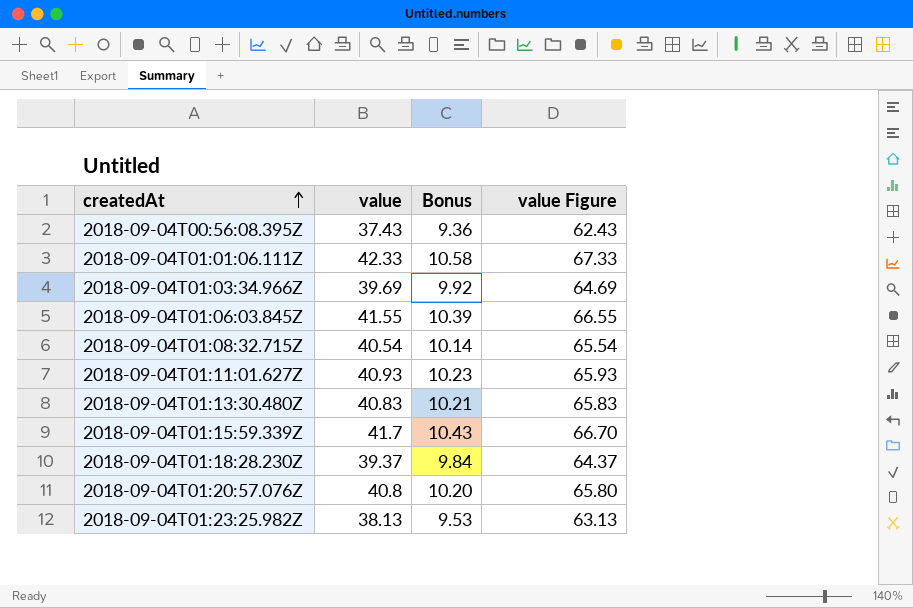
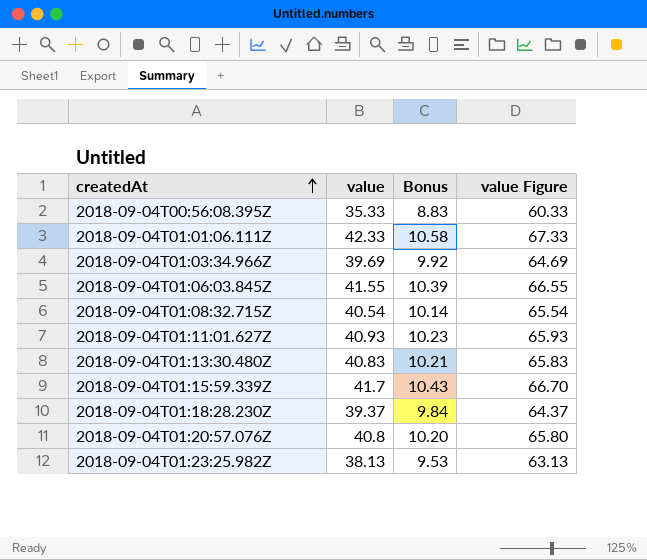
2018-09-04T00:56:08.395Z | value: 37.43 -> 35.33
2018-09-04T00:56:08.395Z | Bonus: 9.36 -> 8.83
2018-09-04T00:56:08.395Z | value Figure: 62.43 -> 60.33

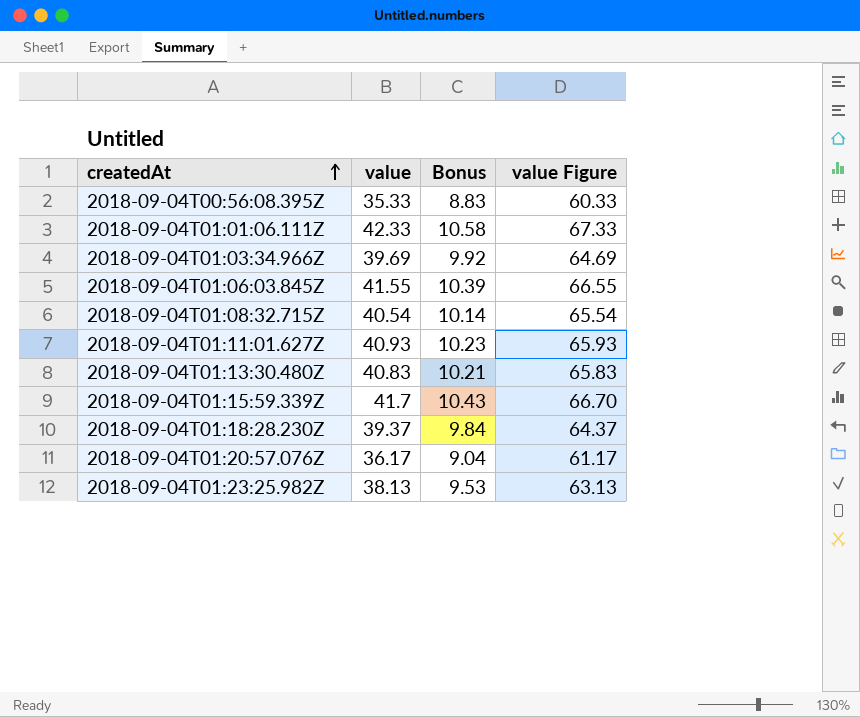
2018-09-04T01:20:57.076Z | value: 40.8 -> 36.17
2018-09-04T01:20:57.076Z | Bonus: 10.20 -> 9.04
2018-09-04T01:20:57.076Z | value Figure: 65.80 -> 61.17

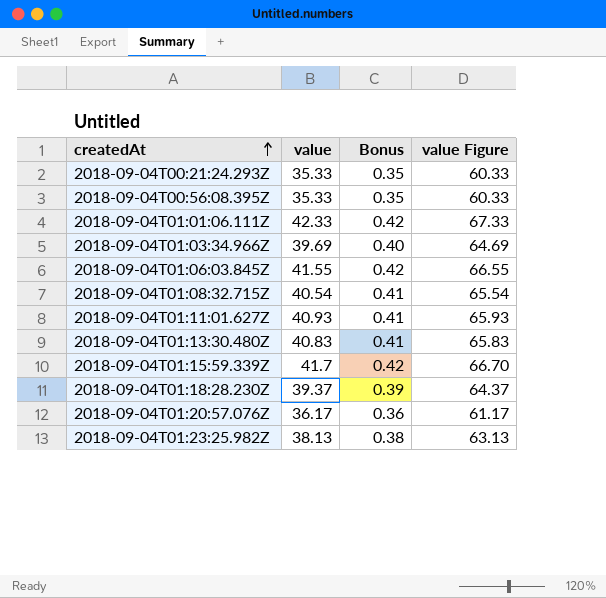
column Bonus | formula: [value] * 0.25 -> [value] * 0.01
row 2018-09-04T00:21:24.293Z: none -> 35.33 | 0.35 | 60.33

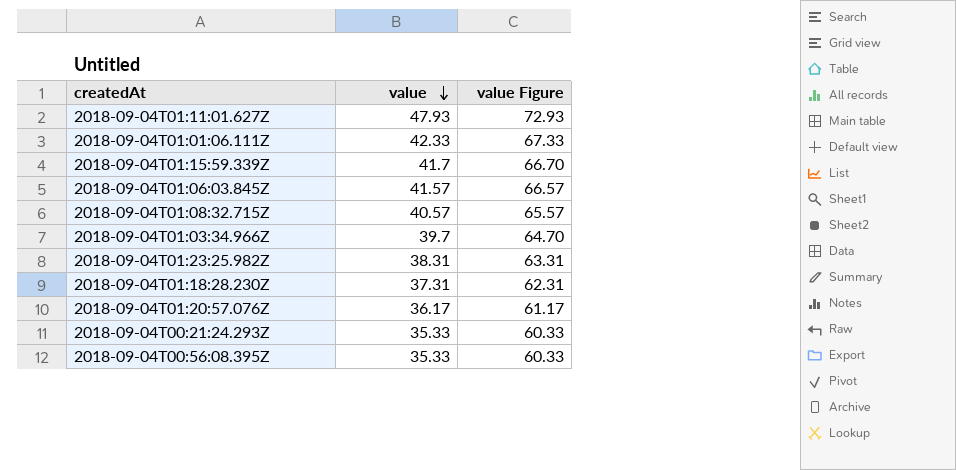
row order: createdAt ascending -> value descending
column Bonus | formula: [value] * 0.01 -> none
row 2018-09-04T01:13:30.480Z: 40.83 | 0.41 | 65.83 -> none
2018-09-04T01:11:01.627Z | value: 40.93 -> 47.93
2018-09-04T01:11:01.627Z | value Figure: 65.93 -> 72.93
2018-09-04T01:06:03.845Z | value: 41.55 -> 41.57
2018-09-04T01:06:03.845Z | value Figure: 66.55 -> 66.57
2018-09-04T01:08:32.715Z | value: 40.54 -> 40.57
2018-09-04T01:08:32.715Z | value Figure: 65.54 -> 65.57
2018-09-04T01:03:34.966Z | value: 39.69 -> 39.7
2018-09-04T01:03:34.966Z | value Figure: 64.69 -> 64.70
2018-09-04T01:23:25.982Z | value: 38.13 -> 38.31
2018-09-04T01:23:25.982Z | value Figure: 63.13 -> 63.31
2018-09-04T01:18:28.230Z | value: 39.37 -> 37.31
2018-09-04T01:18:28.230Z | value Figure: 64.37 -> 62.31

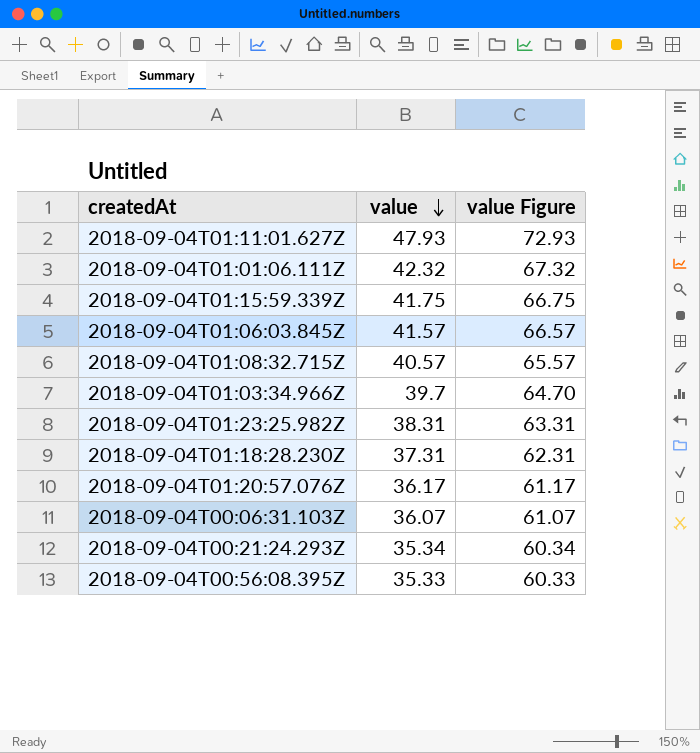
2018-09-04T01:01:06.111Z | value: 42.33 -> 42.32
2018-09-04T01:01:06.111Z | value Figure: 67.33 -> 67.32
2018-09-04T01:15:59.339Z | value: 41.7 -> 41.75
2018-09-04T01:15:59.339Z | value Figure: 66.70 -> 66.75
row 2018-09-04T00:06:31.103Z: none -> 36.07 | 61.07
2018-09-04T00:21:24.293Z | value: 35.33 -> 35.34
2018-09-04T00:21:24.293Z | value Figure: 60.33 -> 60.34

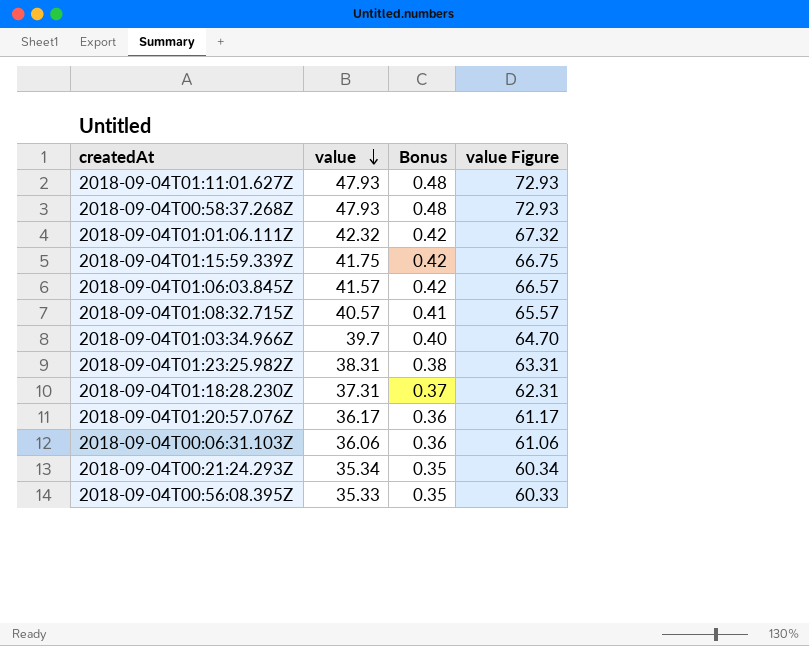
column Bonus | formula: none -> [value] * 0.01
row 2018-09-04T00:58:37.268Z: none -> 47.93 | 0.48 | 72.93
2018-09-04T00:06:31.103Z | value: 36.07 -> 36.06
2018-09-04T00:06:31.103Z | value Figure: 61.07 -> 61.06

